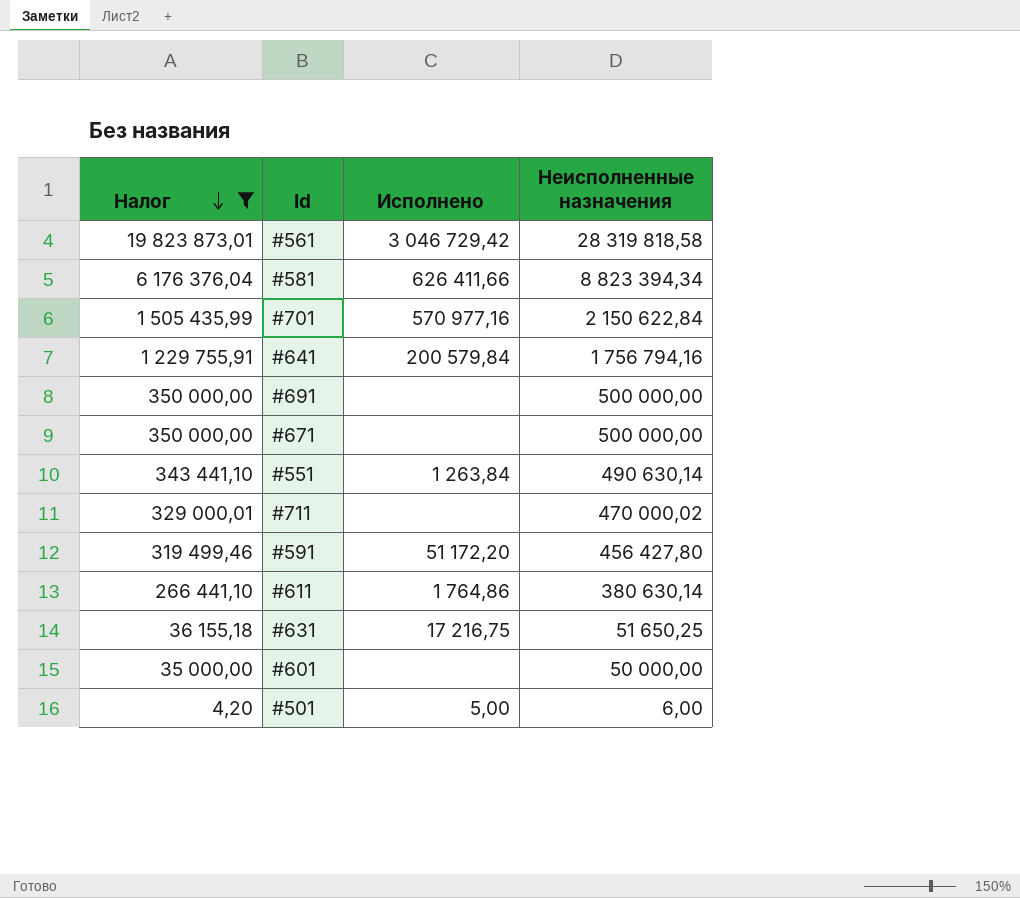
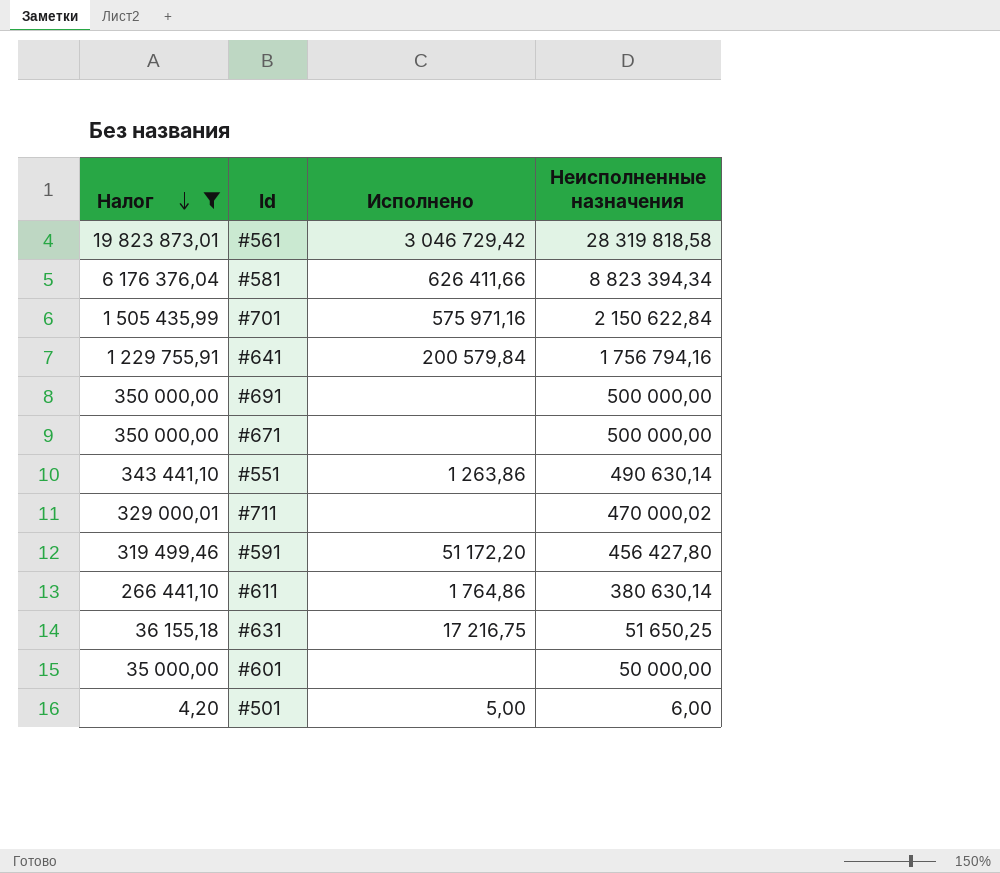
#701 | Исполнено: 570 977,16 -> 575 971,16
#551 | Исполнено: 1 263,84 -> 1 263,86

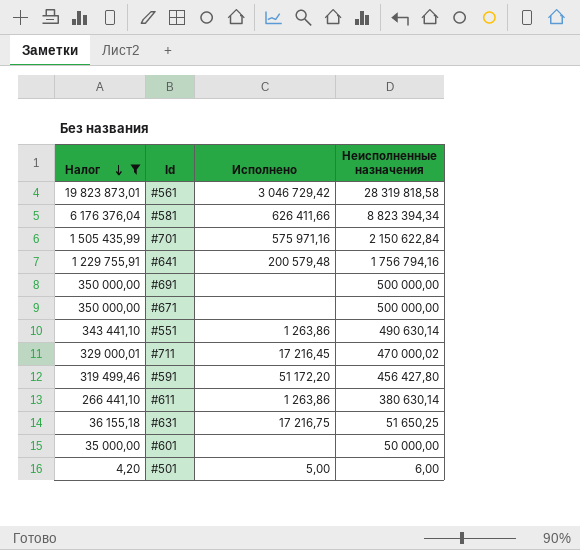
#641 | Исполнено: 200 579,84 -> 200 579,48
#711 | Исполнено: none -> 17 216,45
#611 | Исполнено: 1 764,86 -> 1 263,86

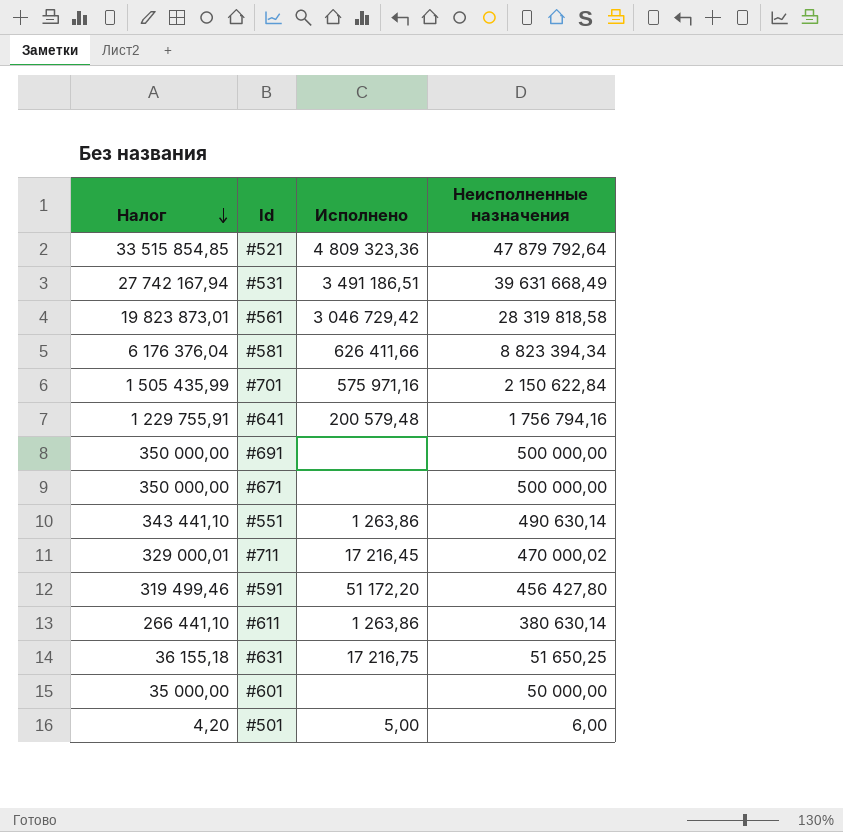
filter: Налог <= 19 823 873,01 -> none

